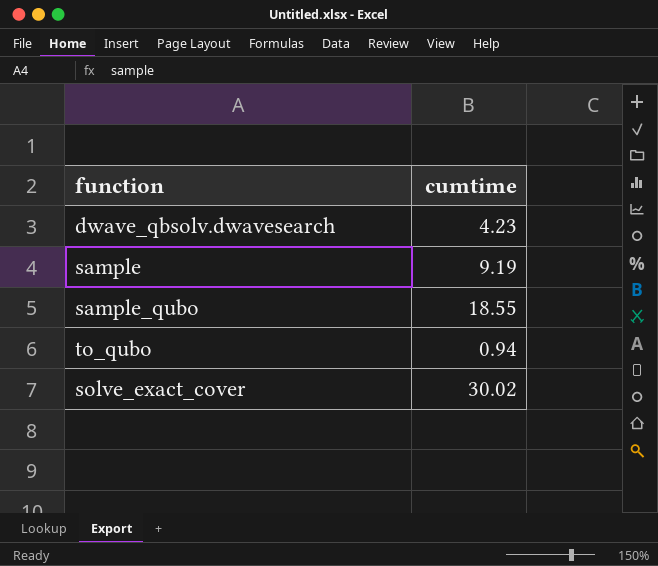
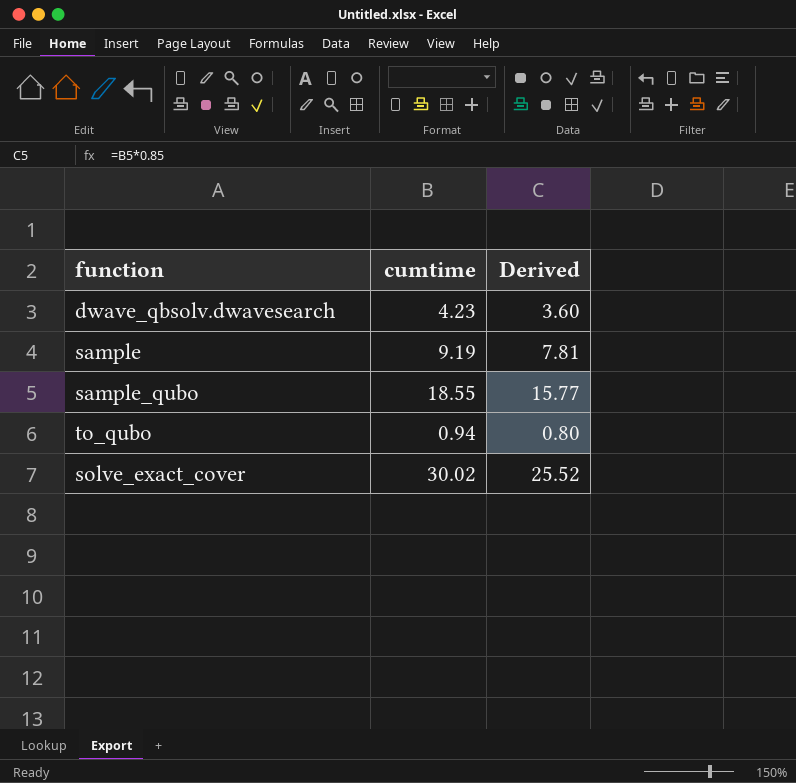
column Derived | formula: none -> [cumtime] * 0.85

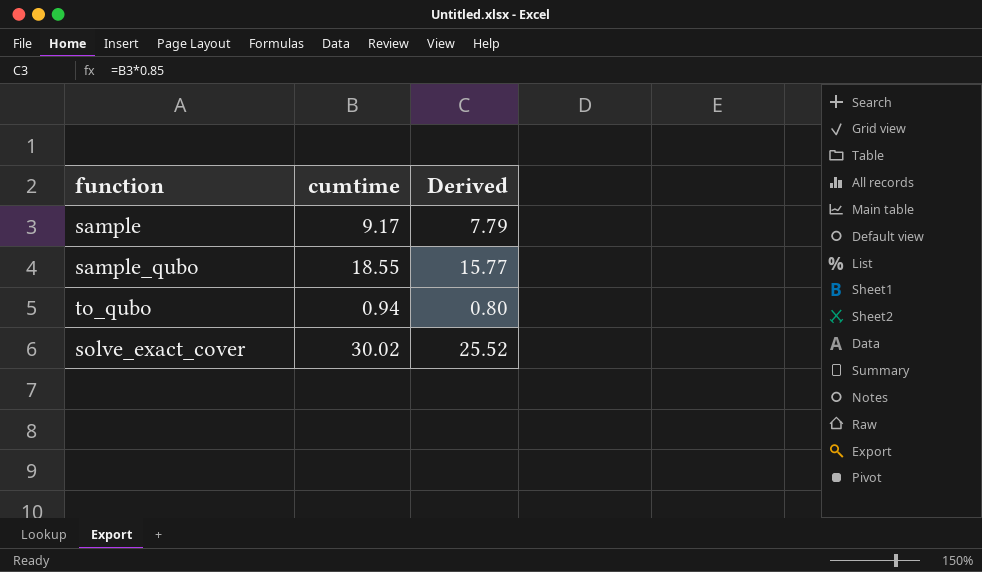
row dwave_qbsolv.dwavesearch: 4.23 | 3.60 -> none
sample | cumtime: 9.19 -> 9.17
sample | Derived: 7.81 -> 7.79

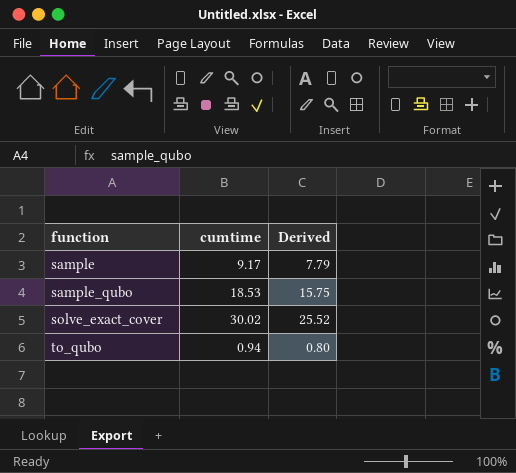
row order: none -> function ascending
sample_qubo | cumtime: 18.55 -> 18.53
sample_qubo | Derived: 15.77 -> 15.75

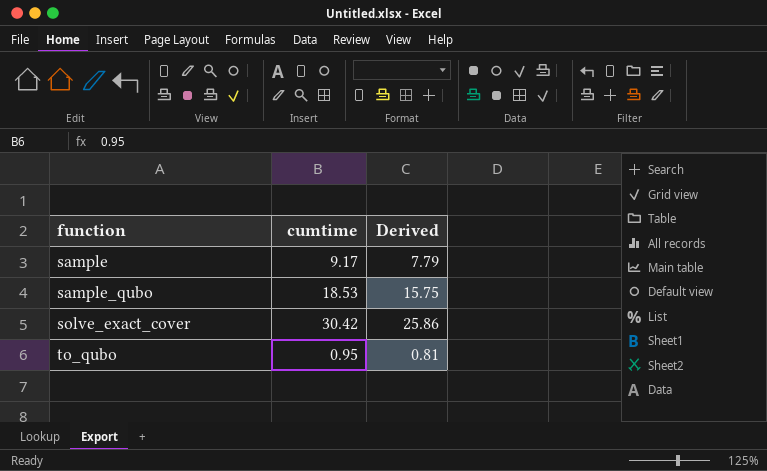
solve_exact_cover | cumtime: 30.02 -> 30.42
solve_exact_cover | Derived: 25.52 -> 25.86
to_qubo | cumtime: 0.94 -> 0.95
to_qubo | Derived: 0.80 -> 0.81

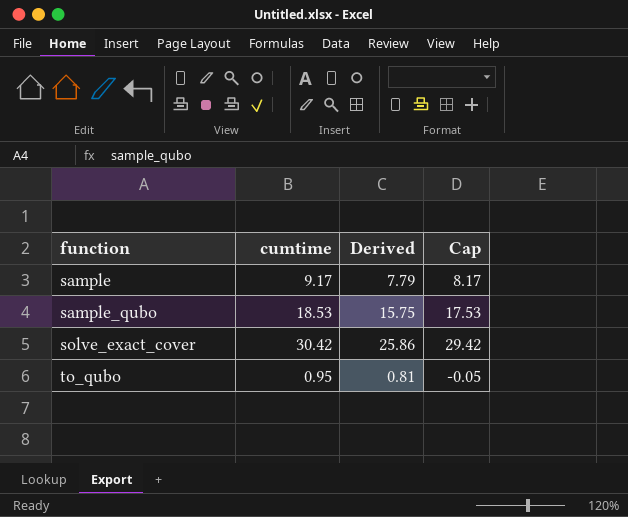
column Cap | formula: none -> [cumtime] - 1

